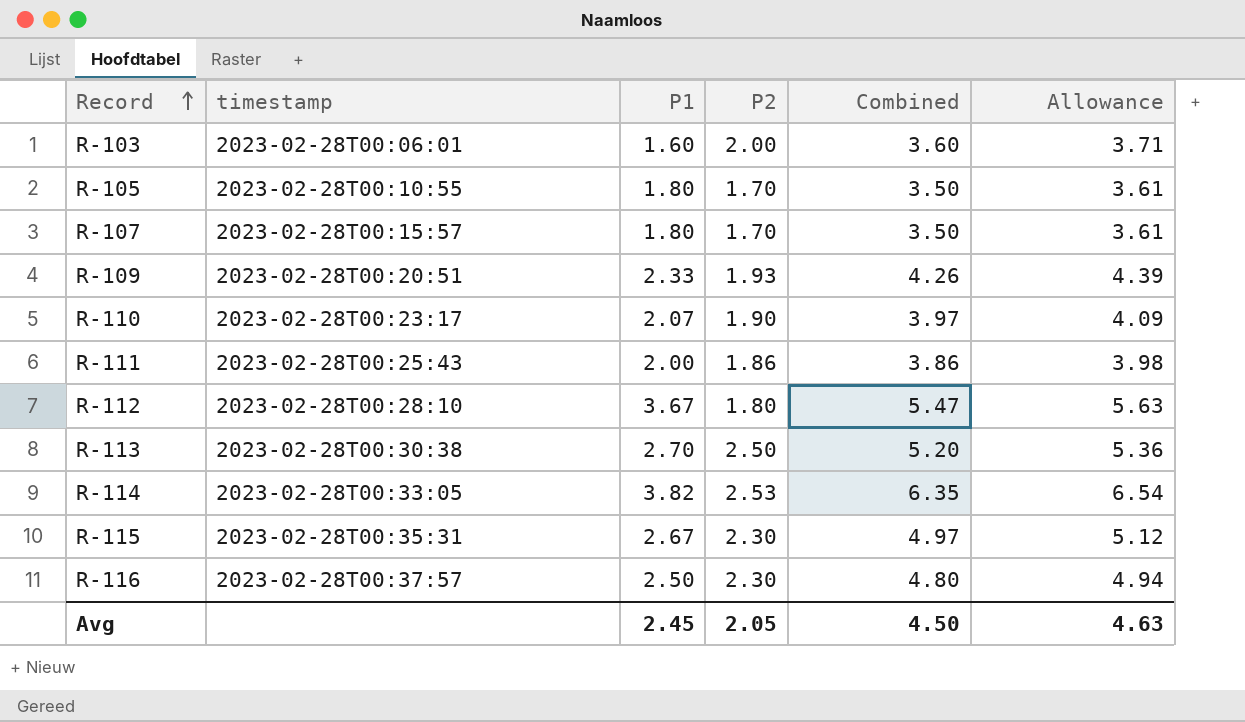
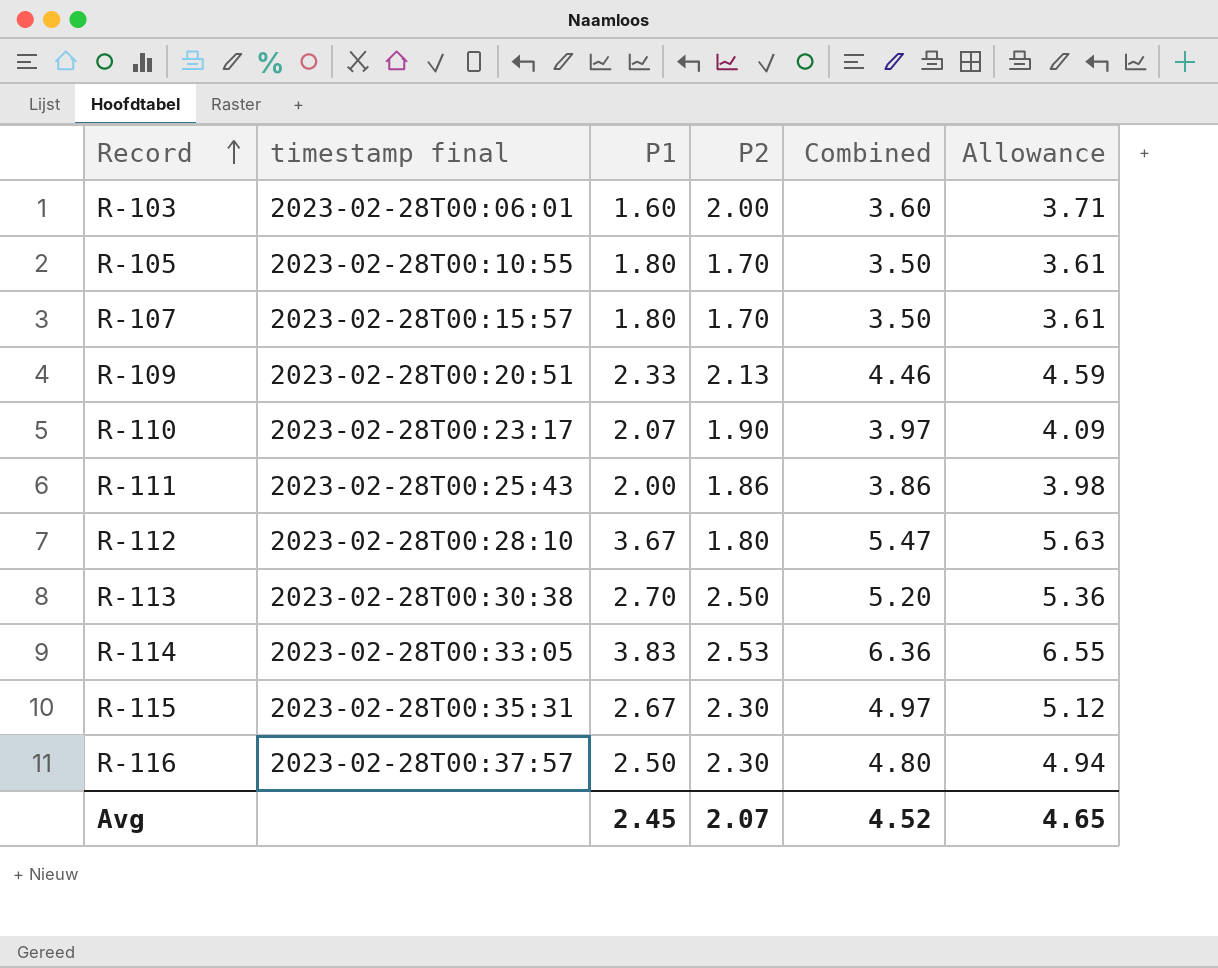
column name: timestamp -> timestamp final
R-109 | P2: 1.93 -> 2.13
R-109 | Combined: 4.26 -> 4.46
R-109 | Allowance: 4.39 -> 4.59
R-114 | P1: 3.82 -> 3.83
R-114 | Combined: 6.35 -> 6.36
R-114 | Allowance: 6.54 -> 6.55
Avg | P2: 2.05 -> 2.07
Avg | Combined: 4.50 -> 4.52
Avg | Allowance: 4.63 -> 4.65

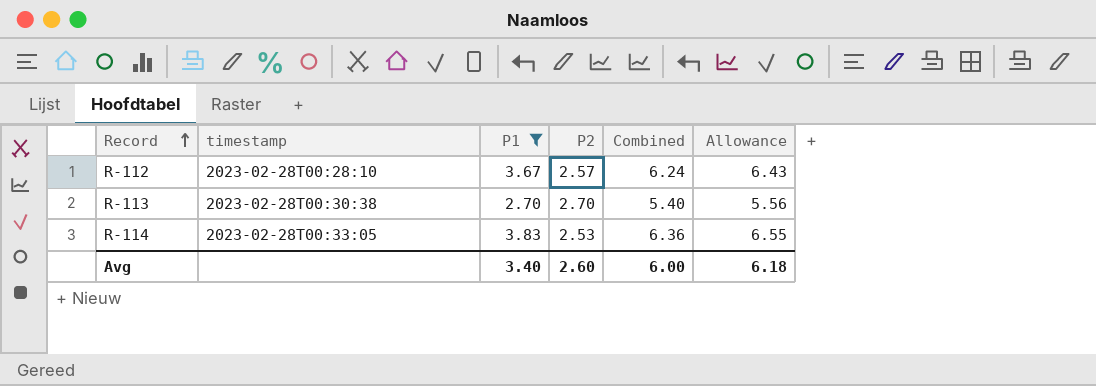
filter: none -> P1 >= 2.70
column name: timestamp final -> timestamp
R-112 | P2: 1.80 -> 2.57
R-112 | Combined: 5.47 -> 6.24
R-112 | Allowance: 5.63 -> 6.43
R-113 | P2: 2.50 -> 2.70
R-113 | Combined: 5.20 -> 5.40
R-113 | Allowance: 5.36 -> 5.56
Avg | P1: 2.45 -> 3.40
Avg | P2: 2.07 -> 2.60
Avg | Combined: 4.52 -> 6.00
Avg | Allowance: 4.65 -> 6.18

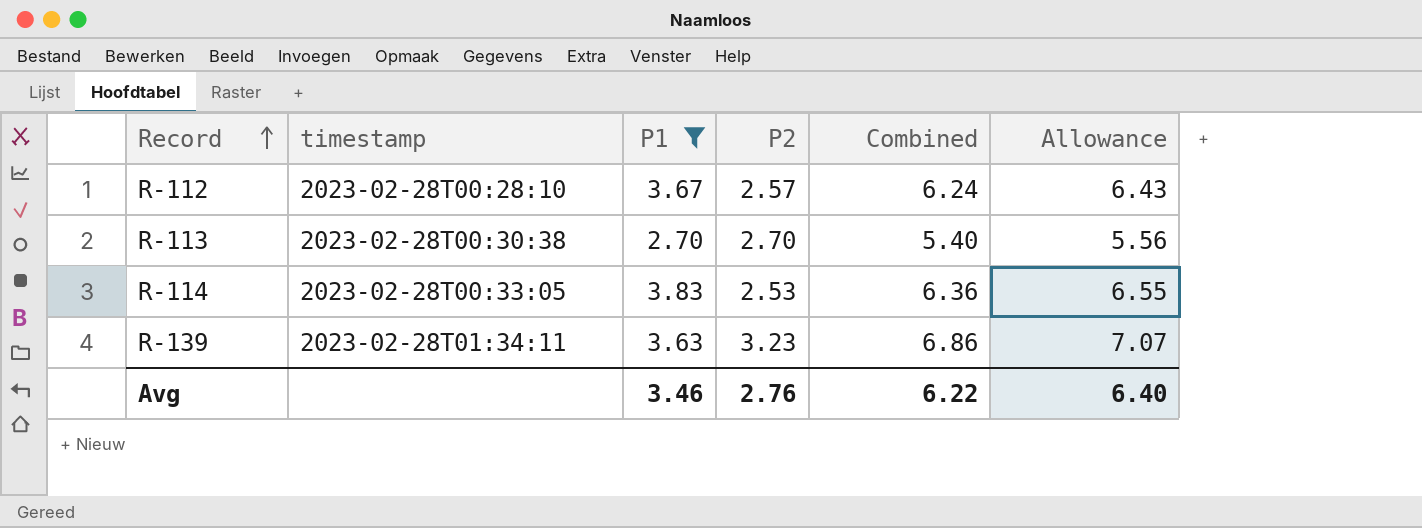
row R-139: none -> 2023-02-28T01:34:11 | 3.63 | 3.23 | 6.86 | 7.07
Avg | P1: 3.40 -> 3.46
Avg | P2: 2.60 -> 2.76
Avg | Combined: 6.00 -> 6.22
Avg | Allowance: 6.18 -> 6.40

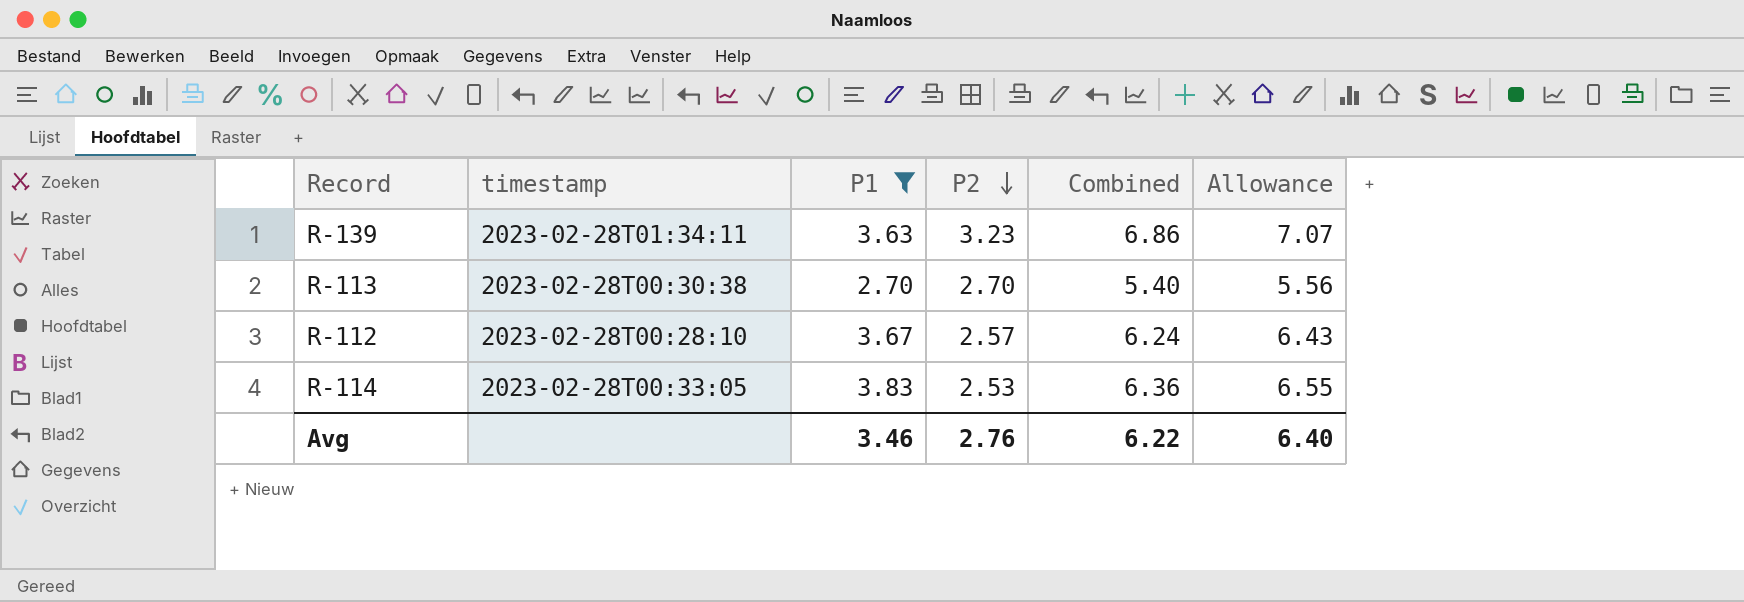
row order: Record ascending -> P2 descending

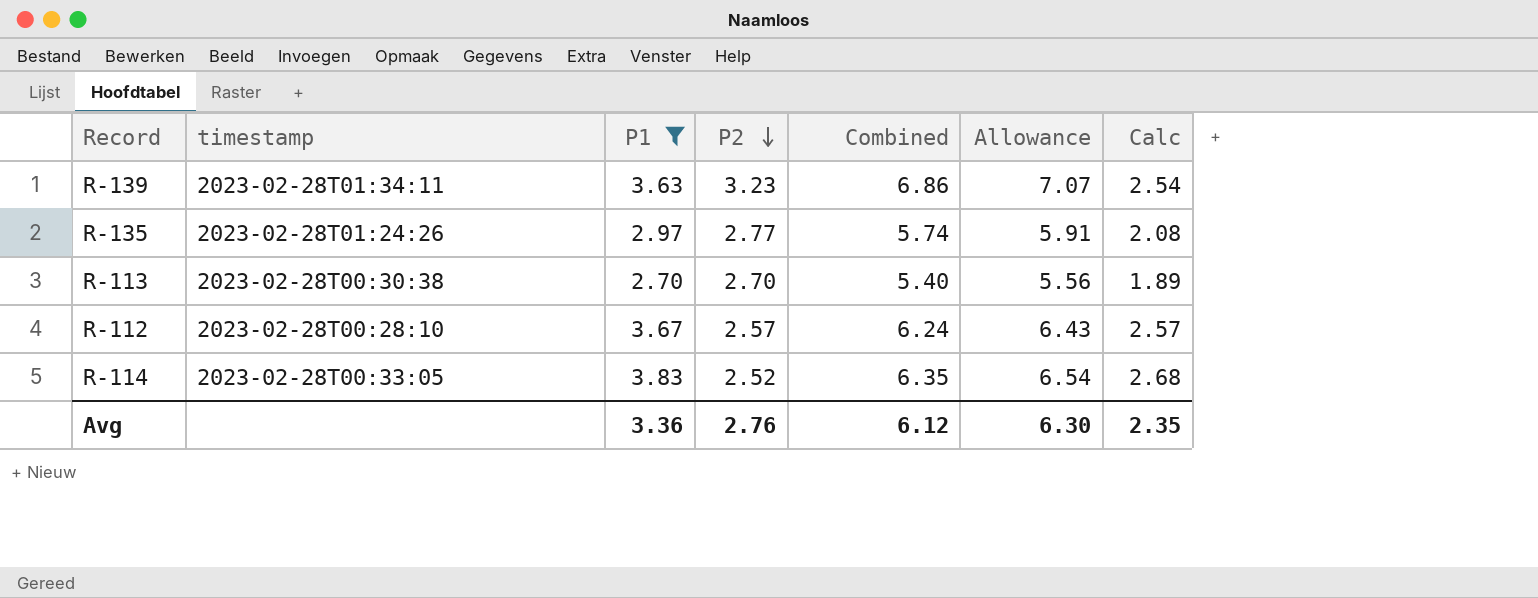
column Calc | formula: none -> [P1] * 0.7
row R-135: none -> 2023-02-28T01:24:26 | 2.97 | 2.77 | 5.74 | 5.91 | 2.08
R-114 | P2: 2.53 -> 2.52
R-114 | Combined: 6.36 -> 6.35
R-114 | Allowance: 6.55 -> 6.54
Avg | P1: 3.46 -> 3.36
Avg | Combined: 6.22 -> 6.12
Avg | Allowance: 6.40 -> 6.30

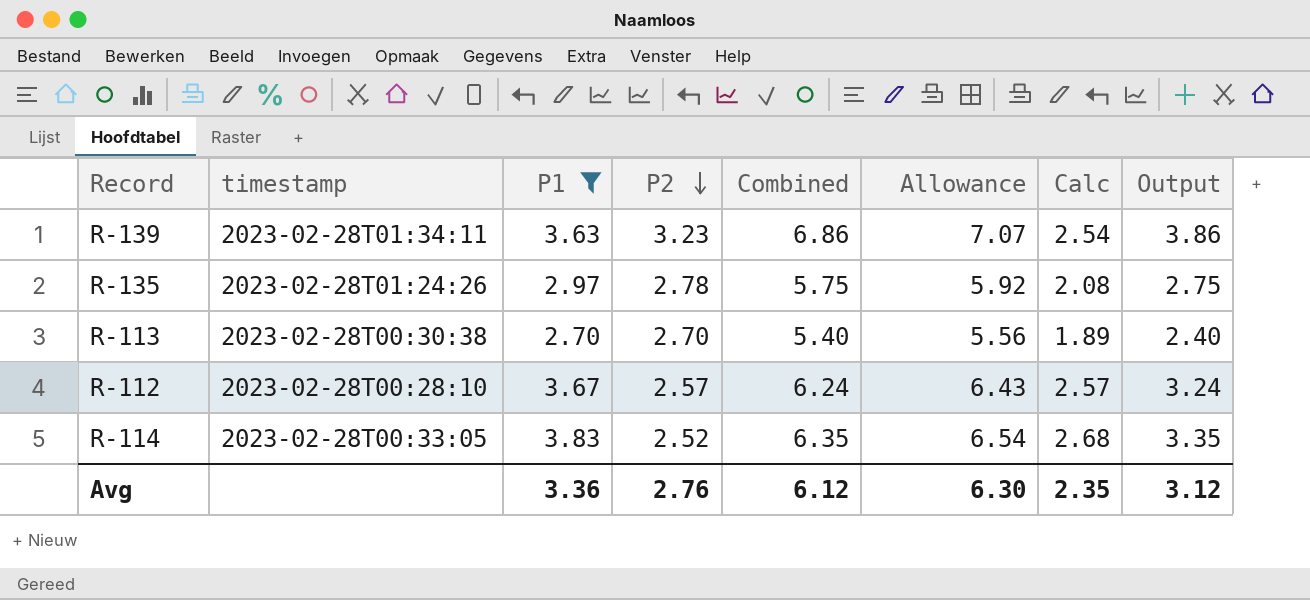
column Output | formula: none -> [Combined] - 3
R-135 | P2: 2.77 -> 2.78
R-135 | Combined: 5.74 -> 5.75
R-135 | Allowance: 5.91 -> 5.92

